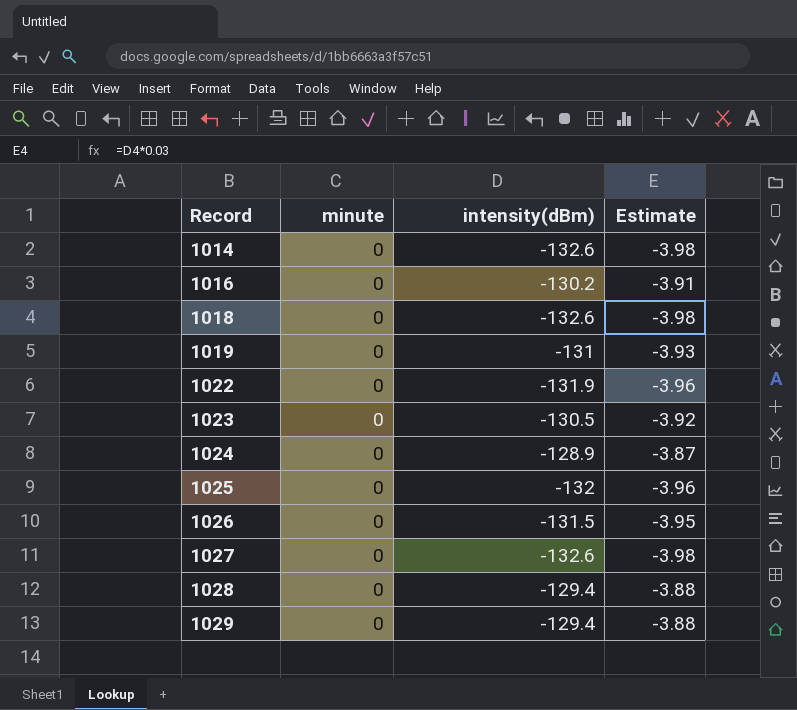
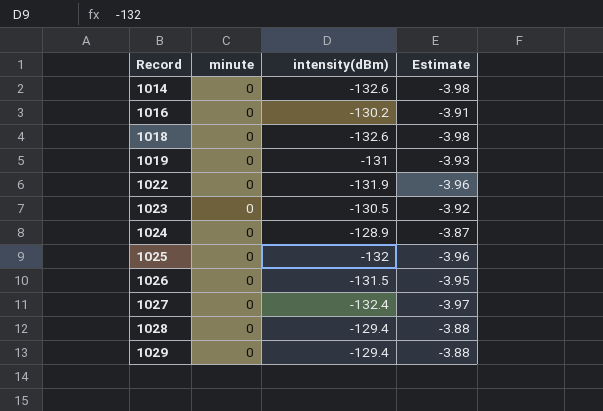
1027 | intensity(dBm): -132.6 -> -132.4
1027 | Estimate: -3.98 -> -3.97

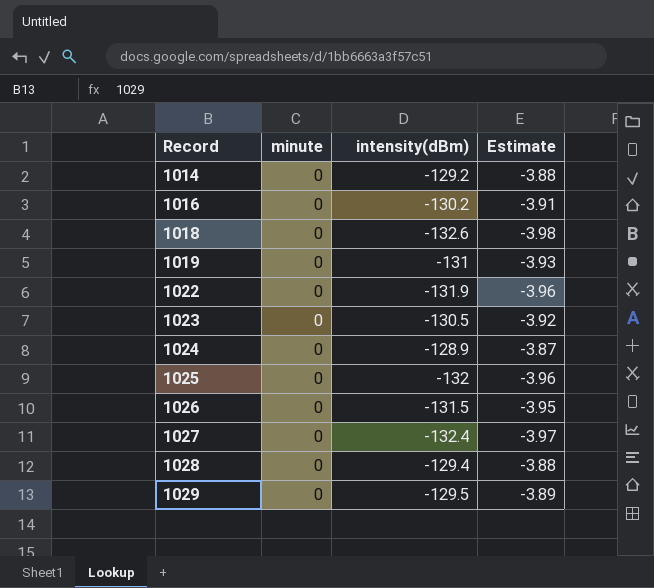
1014 | intensity(dBm): -132.6 -> -129.2
1014 | Estimate: -3.98 -> -3.88
1029 | intensity(dBm): -129.4 -> -129.5
1029 | Estimate: -3.88 -> -3.89

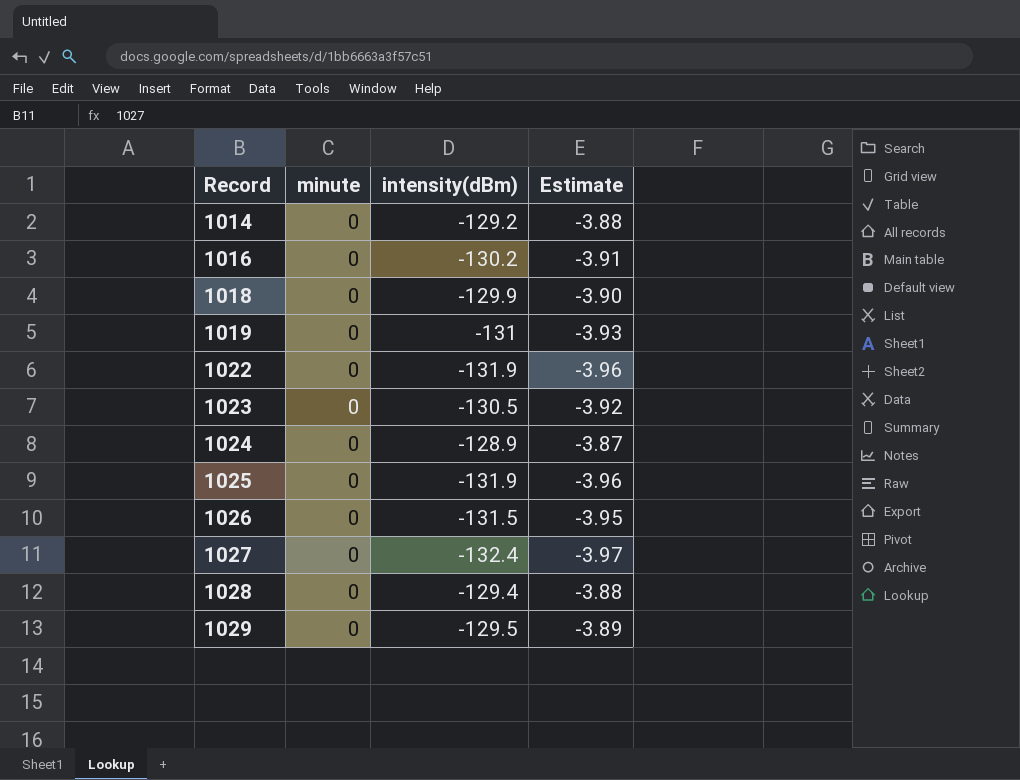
1018 | intensity(dBm): -132.6 -> -129.9
1018 | Estimate: -3.98 -> -3.90
1025 | intensity(dBm): -132 -> -131.9

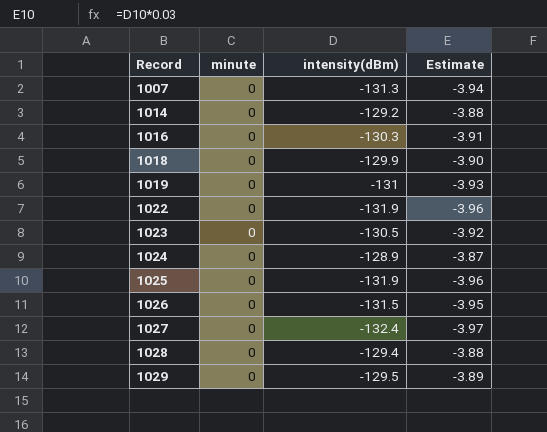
row 1007: none -> 0 | -131.3 | -3.94
1016 | intensity(dBm): -130.2 -> -130.3

